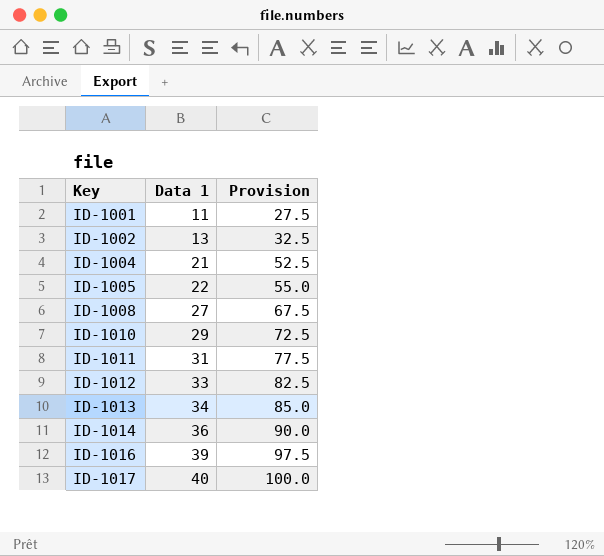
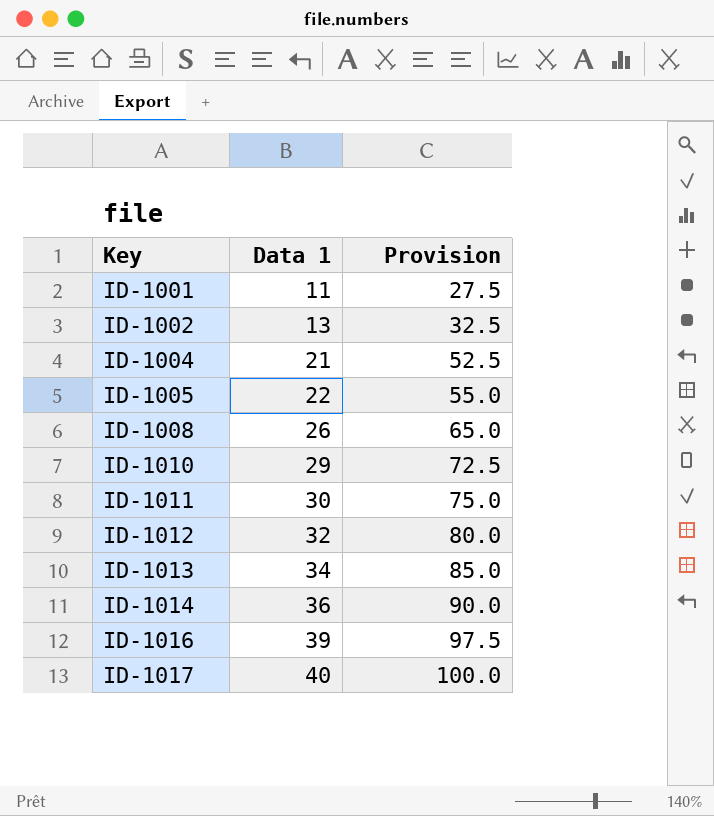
ID-1008 | Data 1: 27 -> 26
ID-1008 | Provision: 67.5 -> 65.0
ID-1011 | Data 1: 31 -> 30
ID-1011 | Provision: 77.5 -> 75.0
ID-1012 | Data 1: 33 -> 32
ID-1012 | Provision: 82.5 -> 80.0

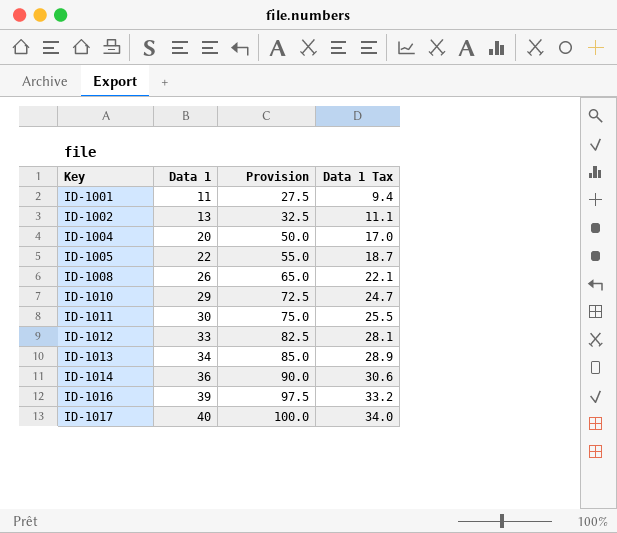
column Data 1 Tax | formula: none -> [Data 1] * 0.85
ID-1004 | Data 1: 21 -> 20
ID-1004 | Provision: 52.5 -> 50.0
ID-1012 | Data 1: 32 -> 33
ID-1012 | Provision: 80.0 -> 82.5

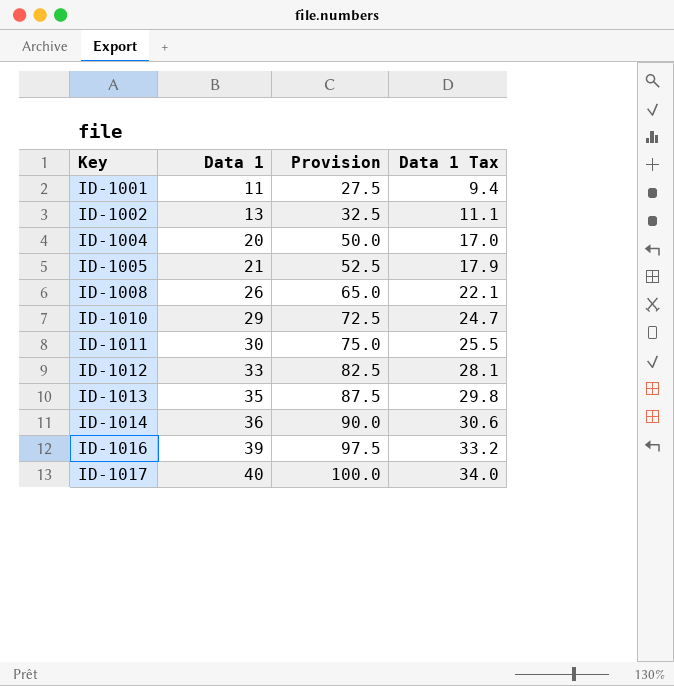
ID-1005 | Data 1: 22 -> 21
ID-1005 | Provision: 55.0 -> 52.5
ID-1005 | Data 1 Tax: 18.7 -> 17.9
ID-1013 | Data 1: 34 -> 35
ID-1013 | Provision: 85.0 -> 87.5
ID-1013 | Data 1 Tax: 28.9 -> 29.8

